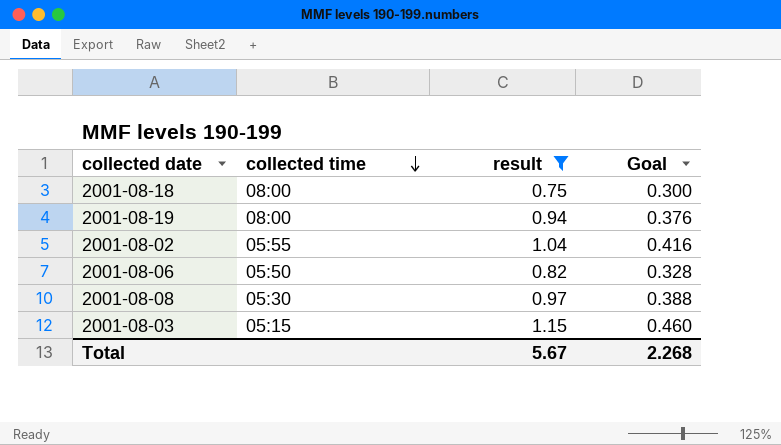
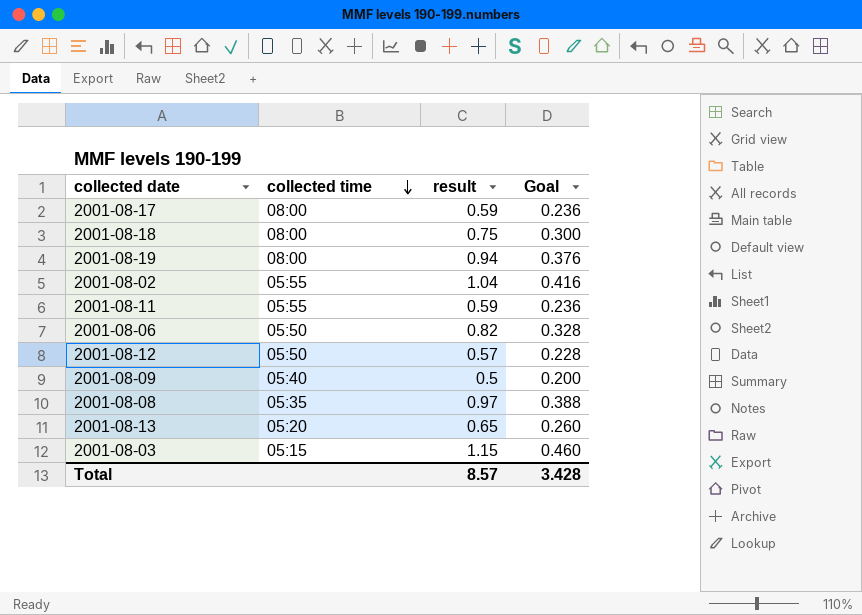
filter: result >= 0.75 -> none
2001-08-08 | collected time: 05:30 -> 05:35
Total | result: 5.67 -> 8.57
Total | Goal: 2.268 -> 3.428

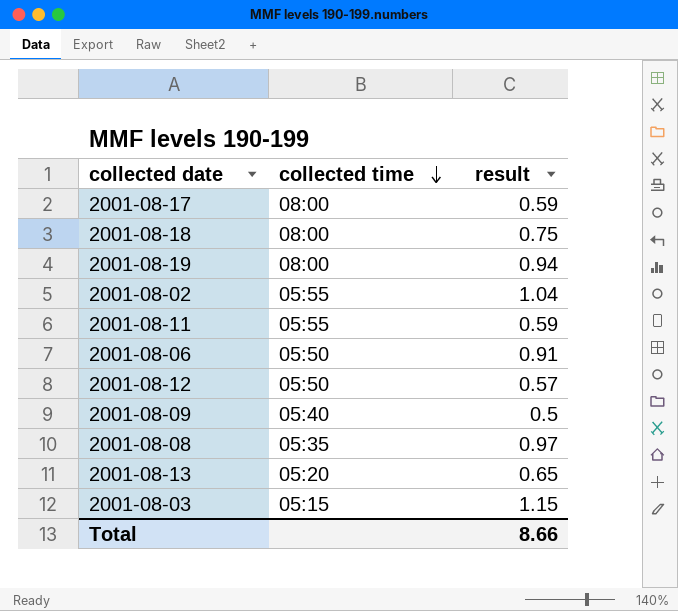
column Goal | formula: [result] * 0.4 -> none
2001-08-06 | result: 0.82 -> 0.91
Total | result: 8.57 -> 8.66

